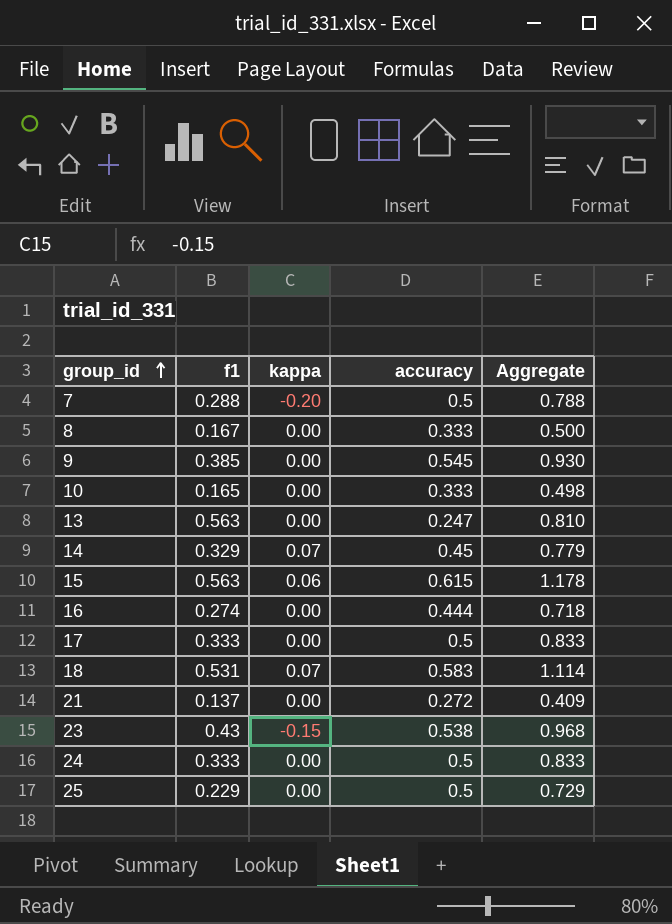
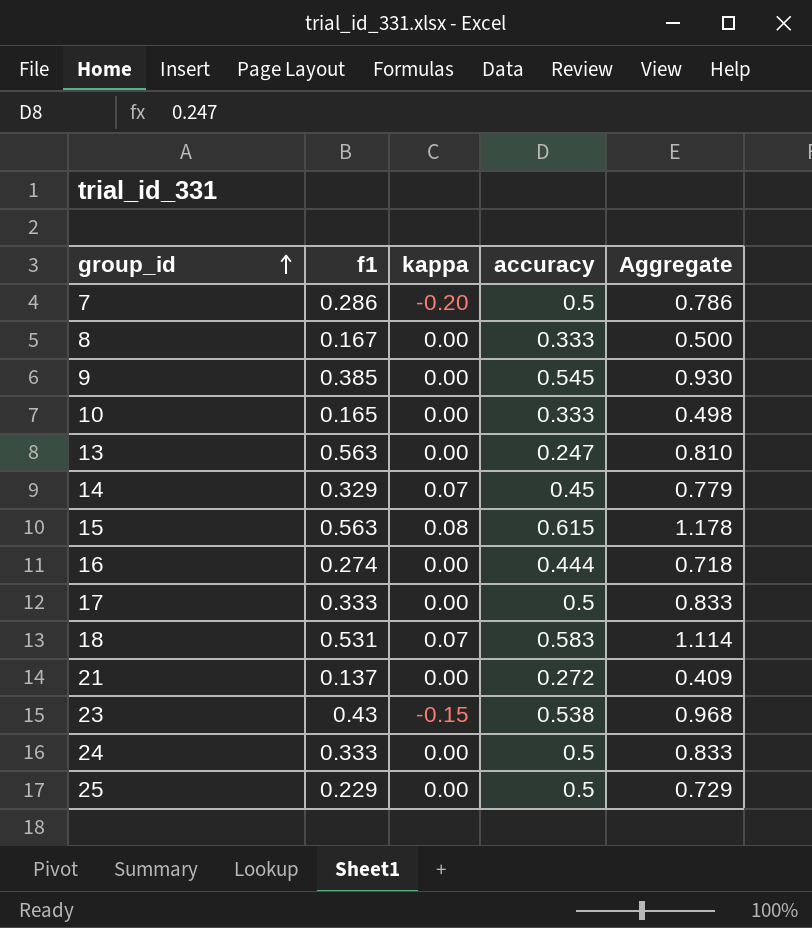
7 | f1: 0.288 -> 0.286
7 | Aggregate: 0.788 -> 0.786
15 | kappa: 0.06 -> 0.08

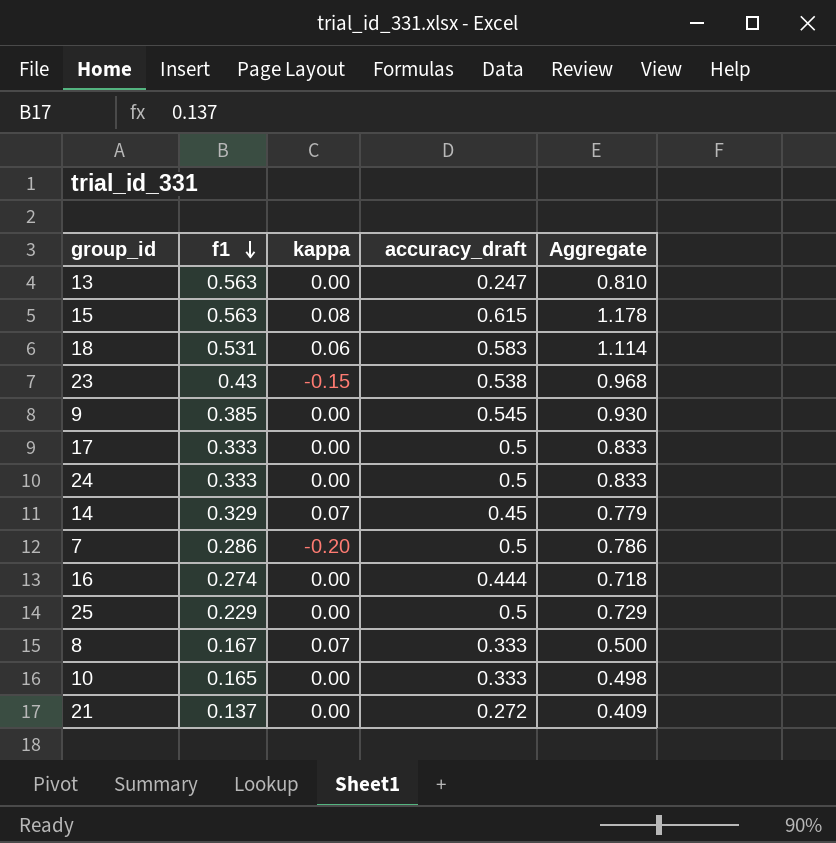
row order: group_id ascending -> f1 descending
column name: accuracy -> accuracy_draft
18 | kappa: 0.07 -> 0.06
8 | kappa: 0.00 -> 0.07

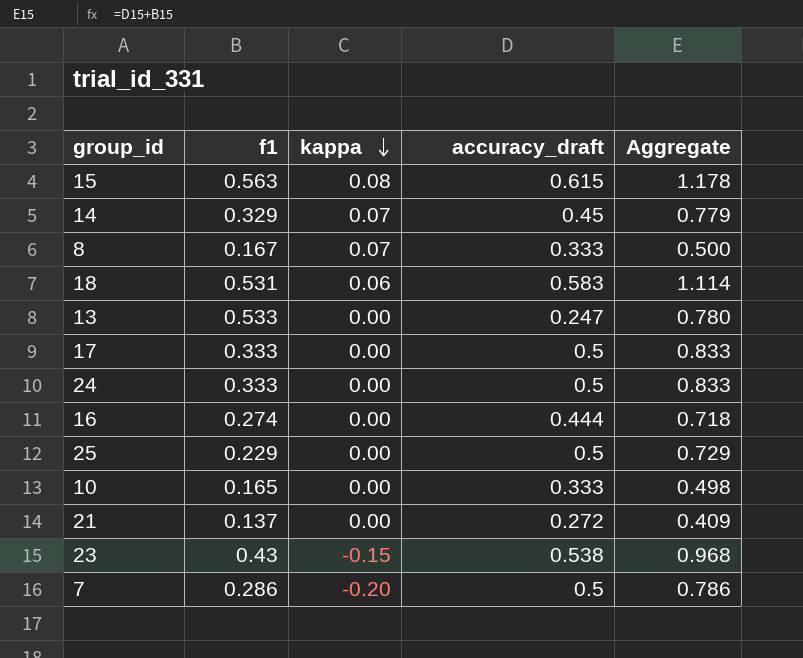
row order: f1 descending -> kappa descending
row 9: 0.385 | 0.00 | 0.545 | 0.930 -> none
13 | f1: 0.563 -> 0.533
13 | Aggregate: 0.810 -> 0.780

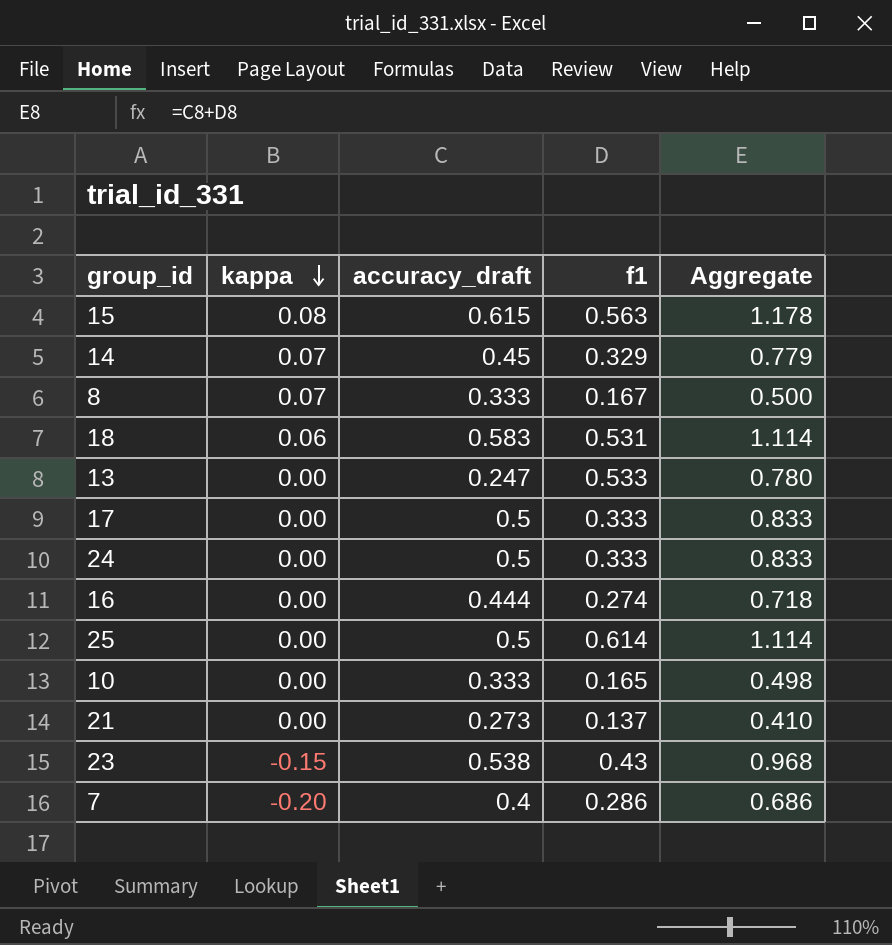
column f1 | position: 2 -> 4
25 | f1: 0.229 -> 0.614
25 | Aggregate: 0.729 -> 1.114
21 | accuracy_draft: 0.272 -> 0.273
21 | Aggregate: 0.409 -> 0.410
7 | accuracy_draft: 0.5 -> 0.4
7 | Aggregate: 0.786 -> 0.686

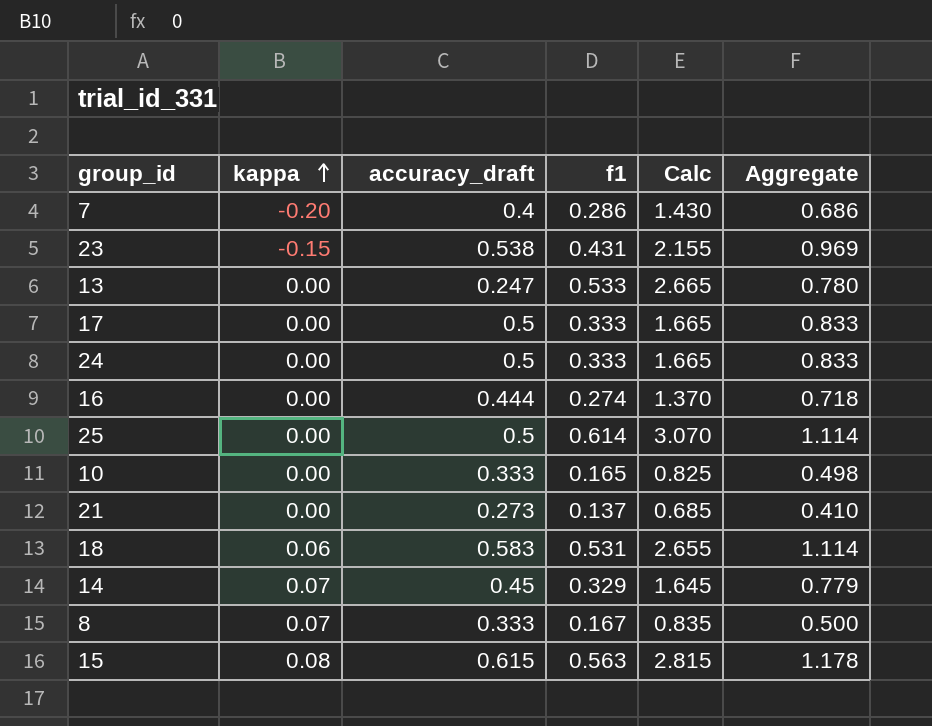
row order: kappa descending -> kappa ascending
column Calc | formula: none -> [f1] * 5
23 | f1: 0.43 -> 0.431
23 | Aggregate: 0.968 -> 0.969

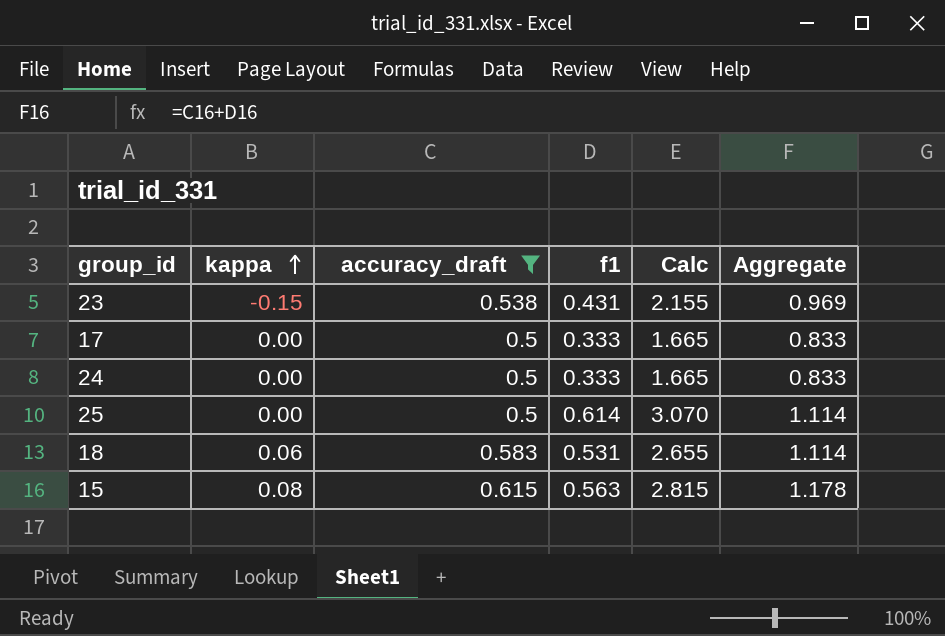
filter: none -> accuracy_draft >= 0.5

